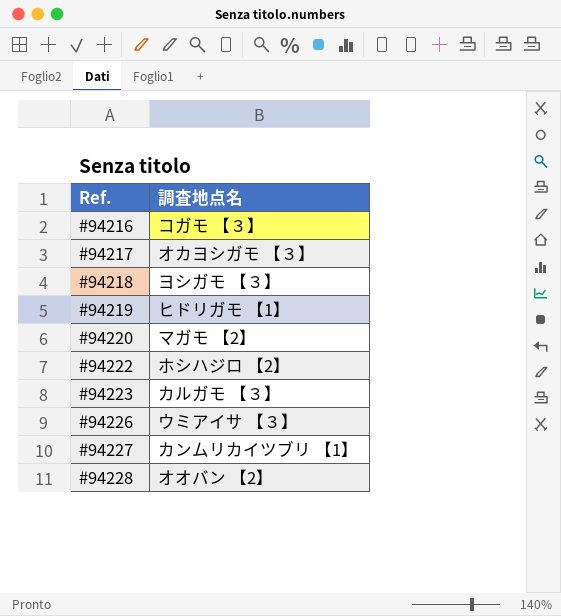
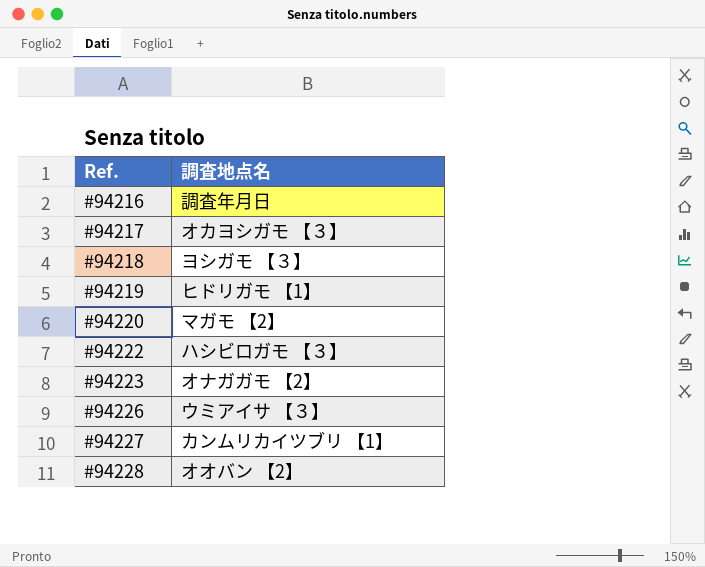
#94216 | 調査地点名: コガモ 【３】 -> 調査年月日
#94222 | 調査地点名: ホシハジロ 【2】 -> ハシビロガモ 【３】
#94223 | 調査地点名: カルガモ 【３】 -> オナガガモ 【2】

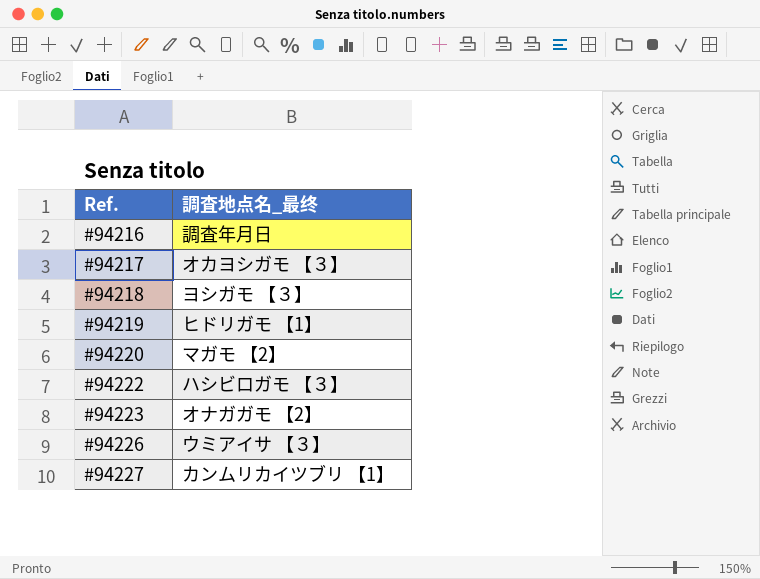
column name: 調査地点名 -> 調査地点名_最终
row #94228: オオバン 【2】 -> none

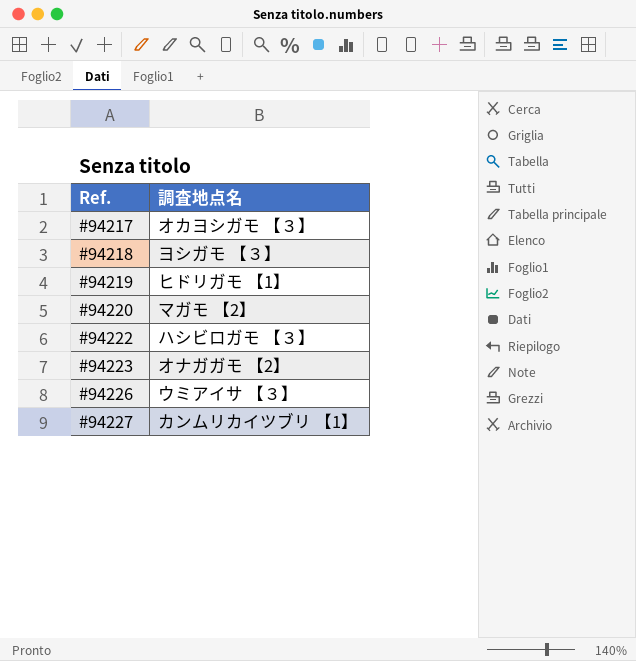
column name: 調査地点名_最终 -> 調査地点名
row #94216: 調査年月日 -> none

